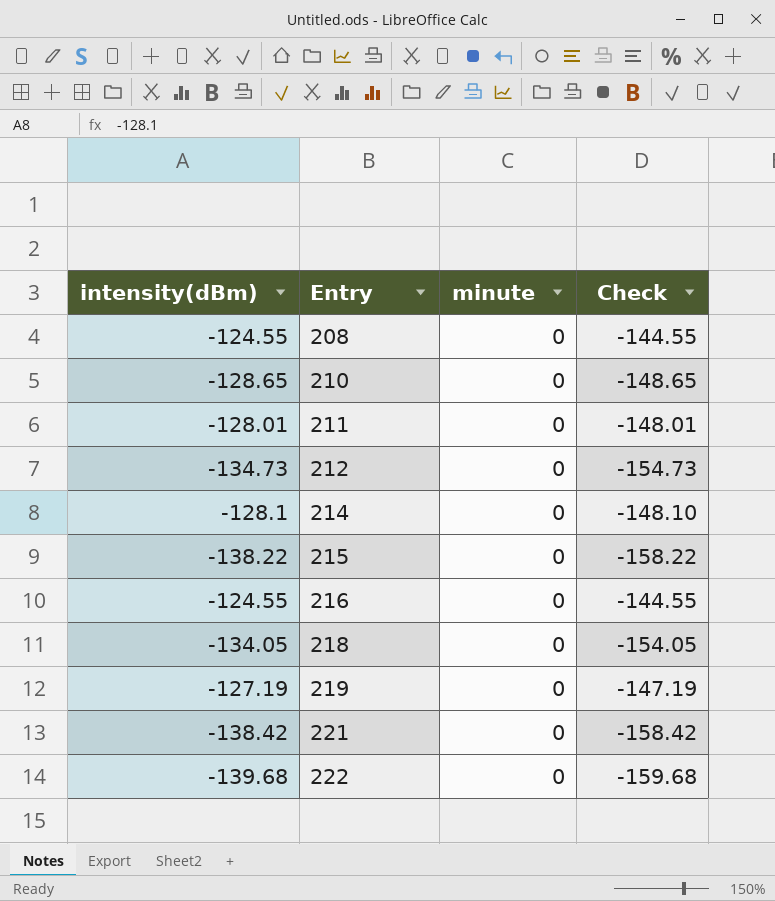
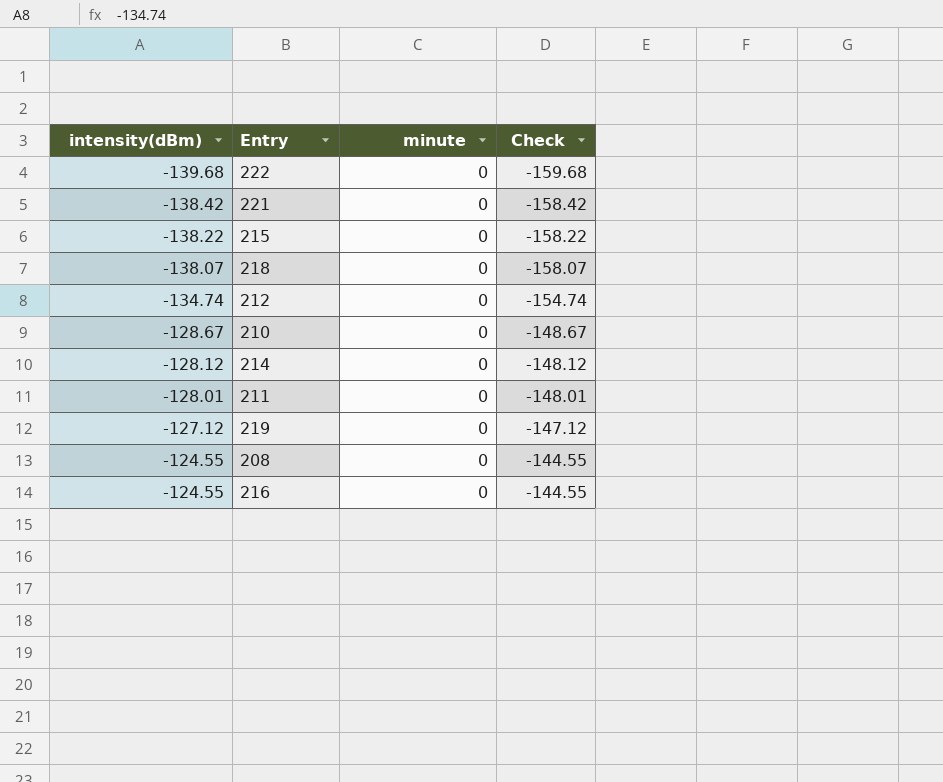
row order: Entry ascending -> intensity(dBm) ascending
218 | intensity(dBm): -134.05 -> -138.07
218 | Check: -154.05 -> -158.07
212 | intensity(dBm): -134.73 -> -134.74
212 | Check: -154.73 -> -154.74
210 | intensity(dBm): -128.65 -> -128.67
210 | Check: -148.65 -> -148.67
214 | intensity(dBm): -128.1 -> -128.12
214 | Check: -148.10 -> -148.12
219 | intensity(dBm): -127.19 -> -127.12
219 | Check: -147.19 -> -147.12

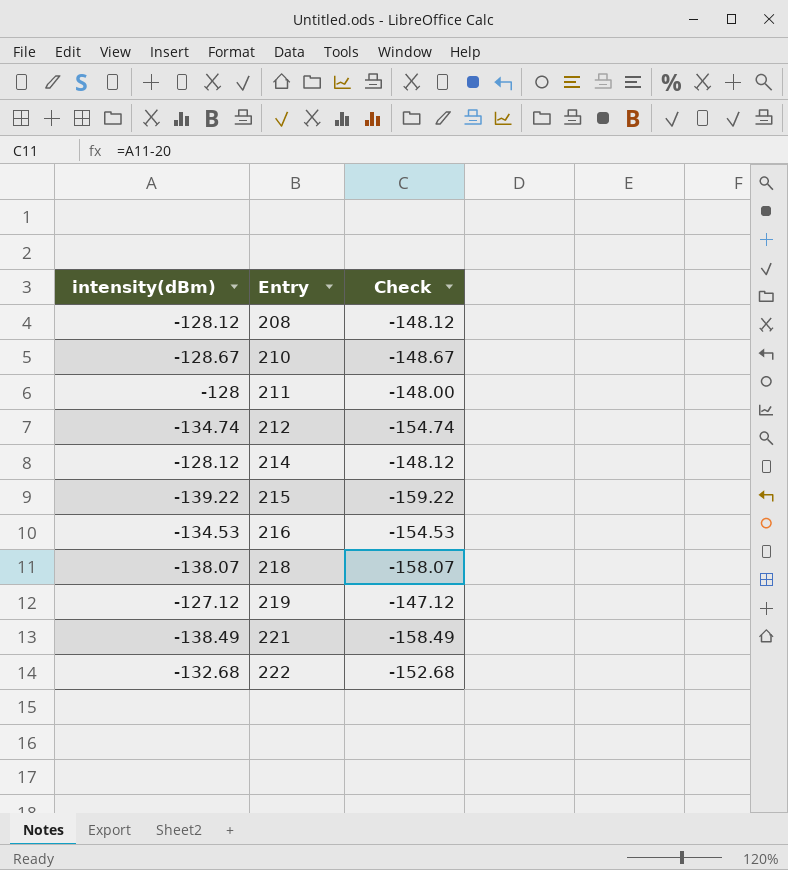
row order: intensity(dBm) ascending -> Entry ascending
column minute | position: 3 -> none
208 | intensity(dBm): -124.55 -> -128.12
208 | Check: -144.55 -> -148.12
211 | intensity(dBm): -128.01 -> -128
211 | Check: -148.01 -> -148.00
215 | intensity(dBm): -138.22 -> -139.22
215 | Check: -158.22 -> -159.22
216 | intensity(dBm): -124.55 -> -134.53
216 | Check: -144.55 -> -154.53
221 | intensity(dBm): -138.42 -> -138.49
221 | Check: -158.42 -> -158.49
222 | intensity(dBm): -139.68 -> -132.68
222 | Check: -159.68 -> -152.68

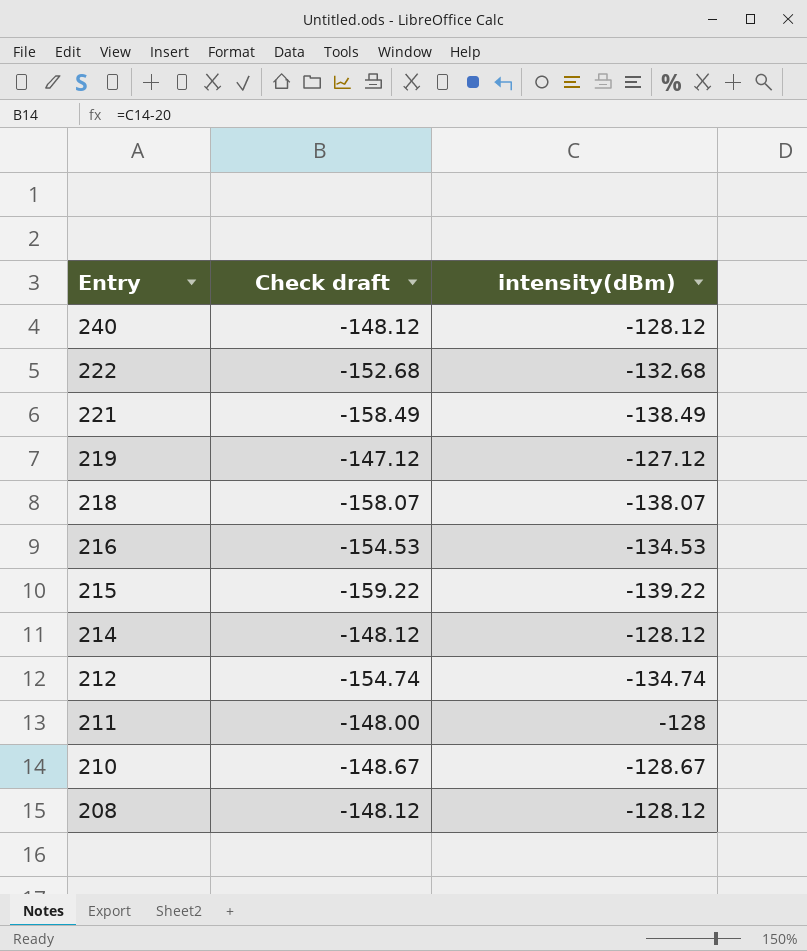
row order: Entry ascending -> Entry descending
column name: Check -> Check draft
column intensity(dBm) | position: 1 -> 3
row 240: none -> -148.12 | -128.12

